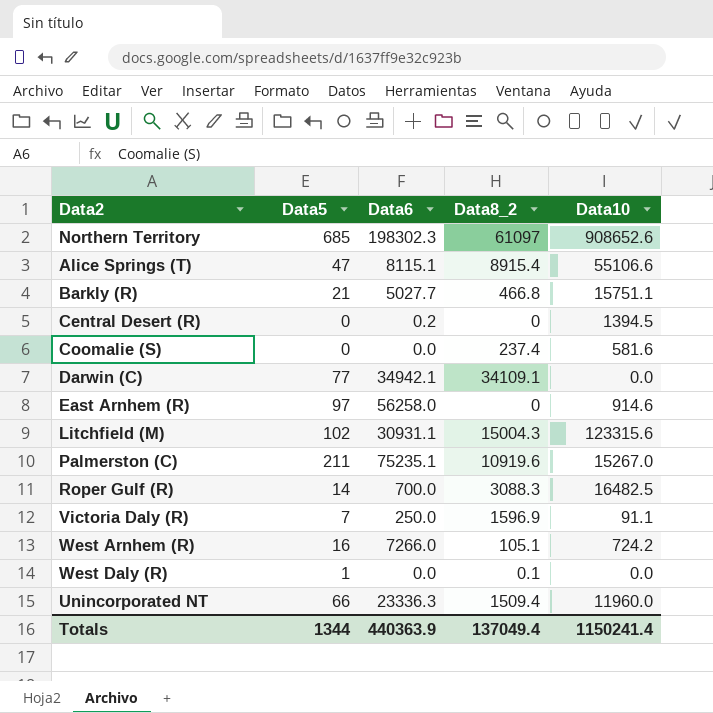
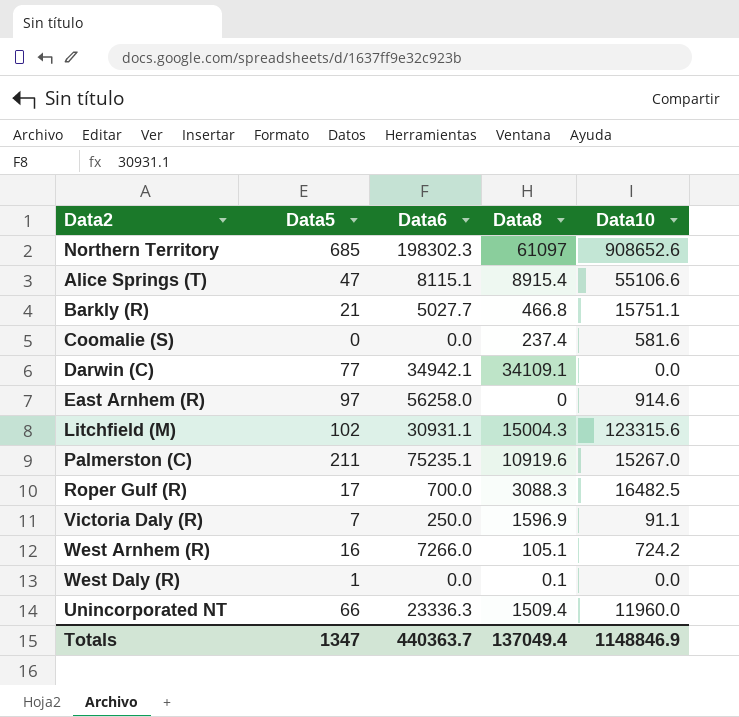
column name: Data8_2 -> Data8
row Central Desert (R): 0 | 0.2 | 0 | 1394.5 -> none
Roper Gulf (R) | Data5: 14 -> 17
Totals | Data5: 1344 -> 1347
Totals | Data6: 440363.9 -> 440363.7
Totals | Data10: 1150241.4 -> 1148846.9

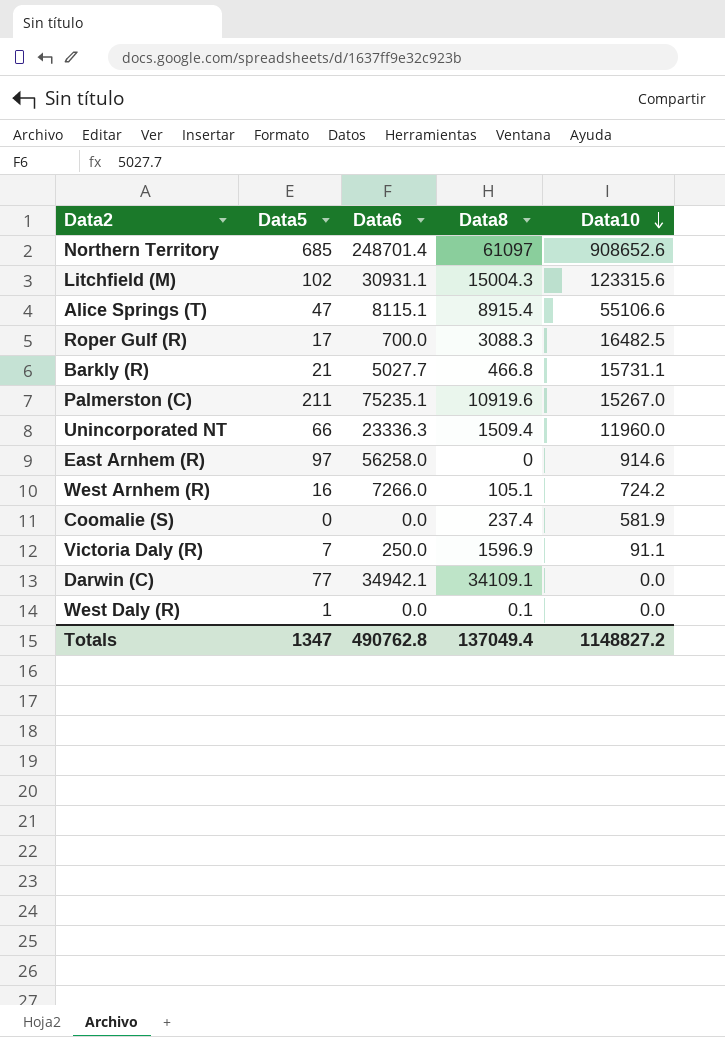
row order: none -> Data10 descending
Northern Territory | Data6: 198302.3 -> 248701.4
Barkly (R) | Data10: 15751.1 -> 15731.1
Coomalie (S) | Data10: 581.6 -> 581.9
Totals | Data6: 440363.7 -> 490762.8
Totals | Data10: 1148846.9 -> 1148827.2

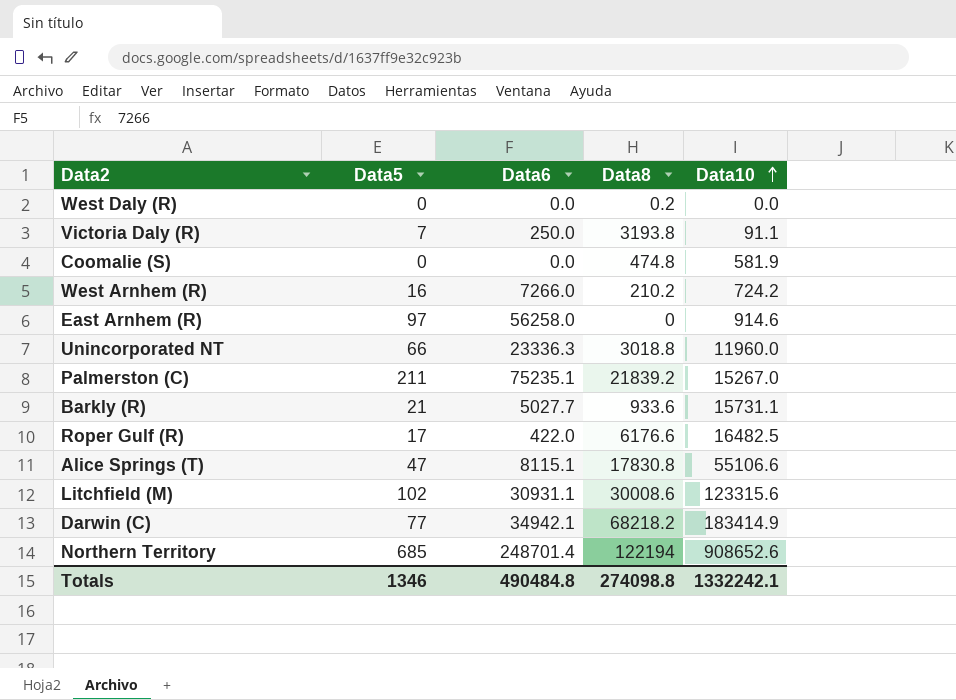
row order: Data10 descending -> Data10 ascending
West Daly (R) | Data5: 1 -> 0
West Daly (R) | Data8: 0.1 -> 0.2
Victoria Daly (R) | Data8: 1596.9 -> 3193.8
Coomalie (S) | Data8: 237.4 -> 474.8
West Arnhem (R) | Data8: 105.1 -> 210.2
Unincorporated NT | Data8: 1509.4 -> 3018.8
Palmerston (C) | Data8: 10919.6 -> 21839.2
Barkly (R) | Data8: 466.8 -> 933.6
Roper Gulf (R) | Data6: 700.0 -> 422.0
Roper Gulf (R) | Data8: 3088.3 -> 6176.6
Alice Springs (T) | Data8: 8915.4 -> 17830.8
Litchfield (M) | Data8: 15004.3 -> 30008.6
Darwin (C) | Data8: 34109.1 -> 68218.2
Darwin (C) | Data10: 0.0 -> 183414.9
Northern Territory | Data8: 61097 -> 122194
Totals | Data5: 1347 -> 1346
Totals | Data6: 490762.8 -> 490484.8
Totals | Data8: 137049.4 -> 274098.8
Totals | Data10: 1148827.2 -> 1332242.1

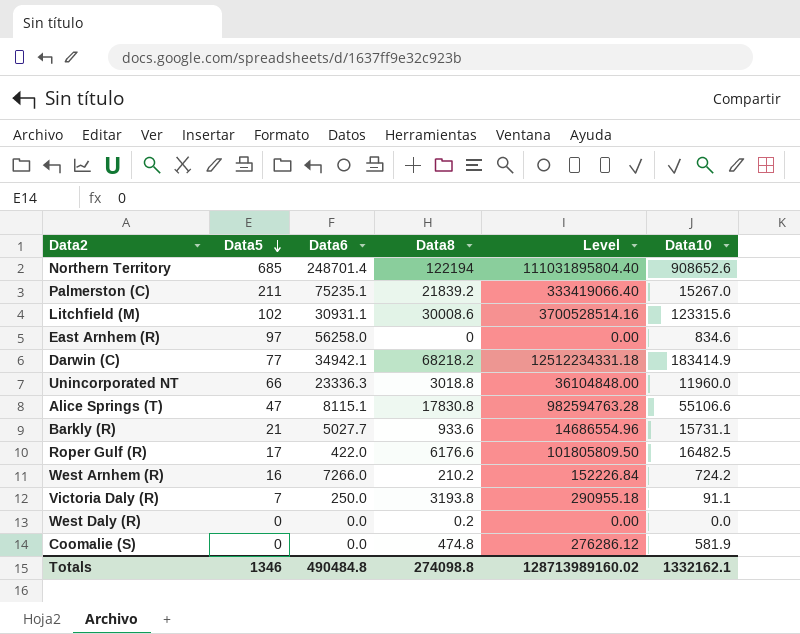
row order: Data10 ascending -> Data5 descending
column Level | formula: none -> [Data8] * [Data10]
East Arnhem (R) | Data10: 914.6 -> 834.6
Totals | Data10: 1332242.1 -> 1332162.1

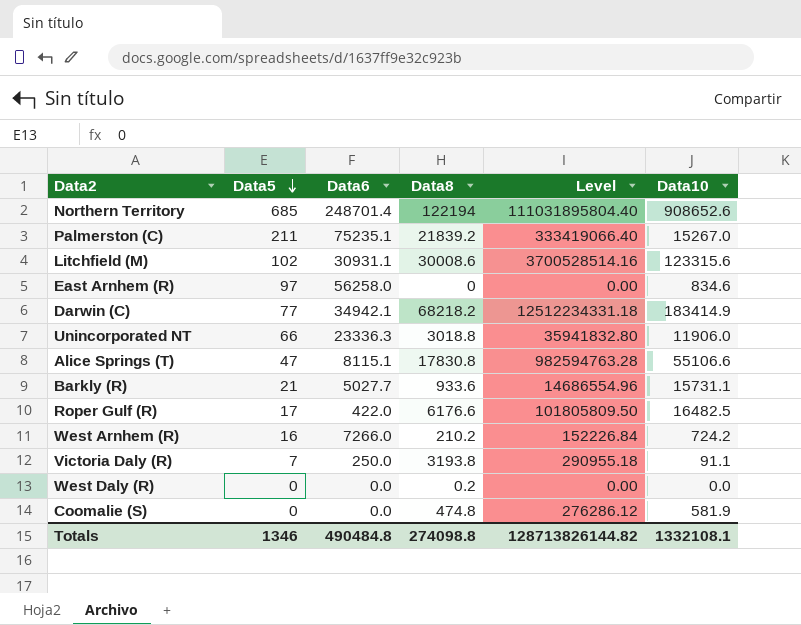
Unincorporated NT | Level: 36104848.00 -> 35941832.80
Unincorporated NT | Data10: 11960.0 -> 11906.0
Totals | Level: 128713989160.02 -> 128713826144.82
Totals | Data10: 1332162.1 -> 1332108.1

